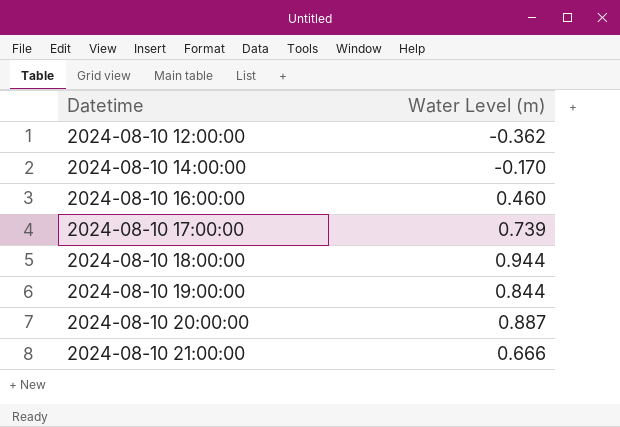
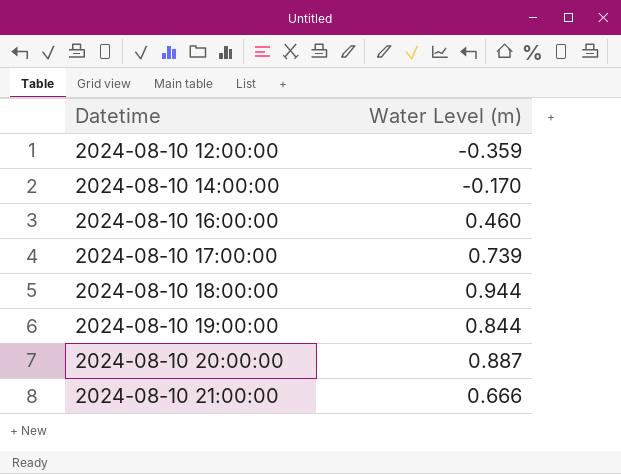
2024-08-10 12:00:00 | Water Level (m): -0.362 -> -0.359

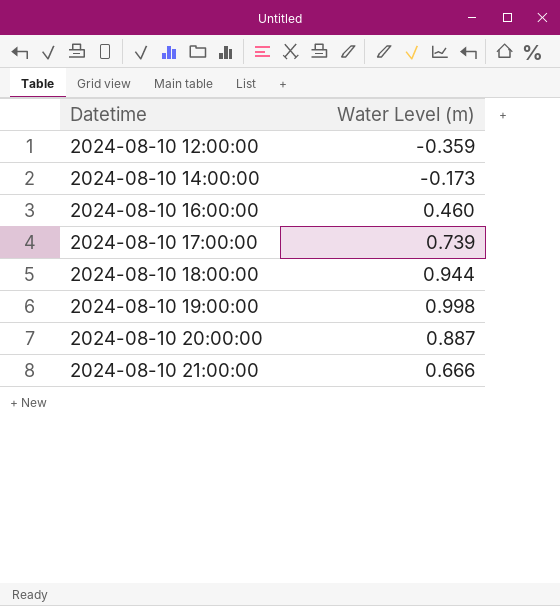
2024-08-10 14:00:00 | Water Level (m): -0.170 -> -0.173
2024-08-10 19:00:00 | Water Level (m): 0.844 -> 0.998

